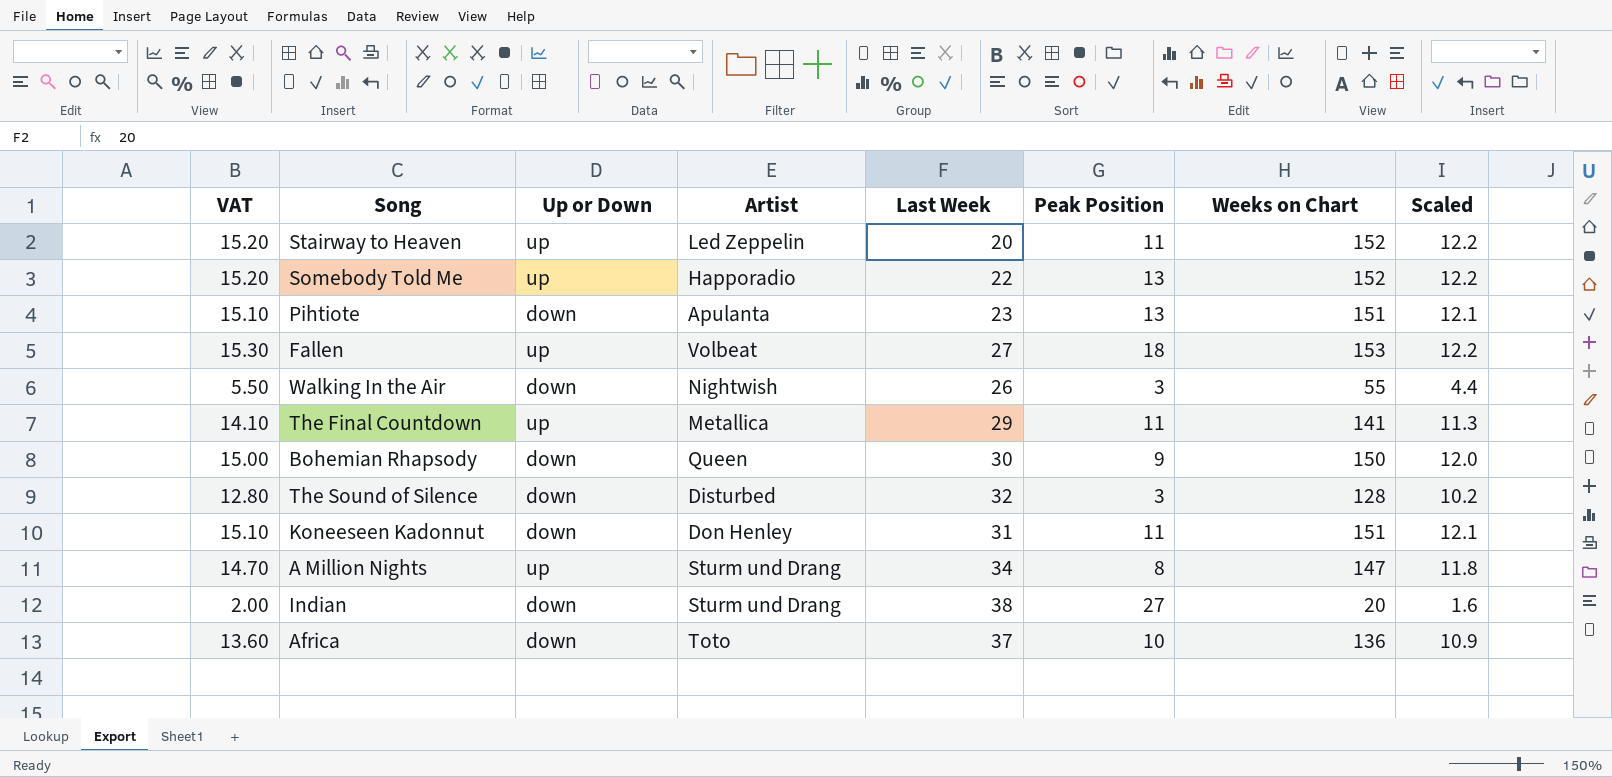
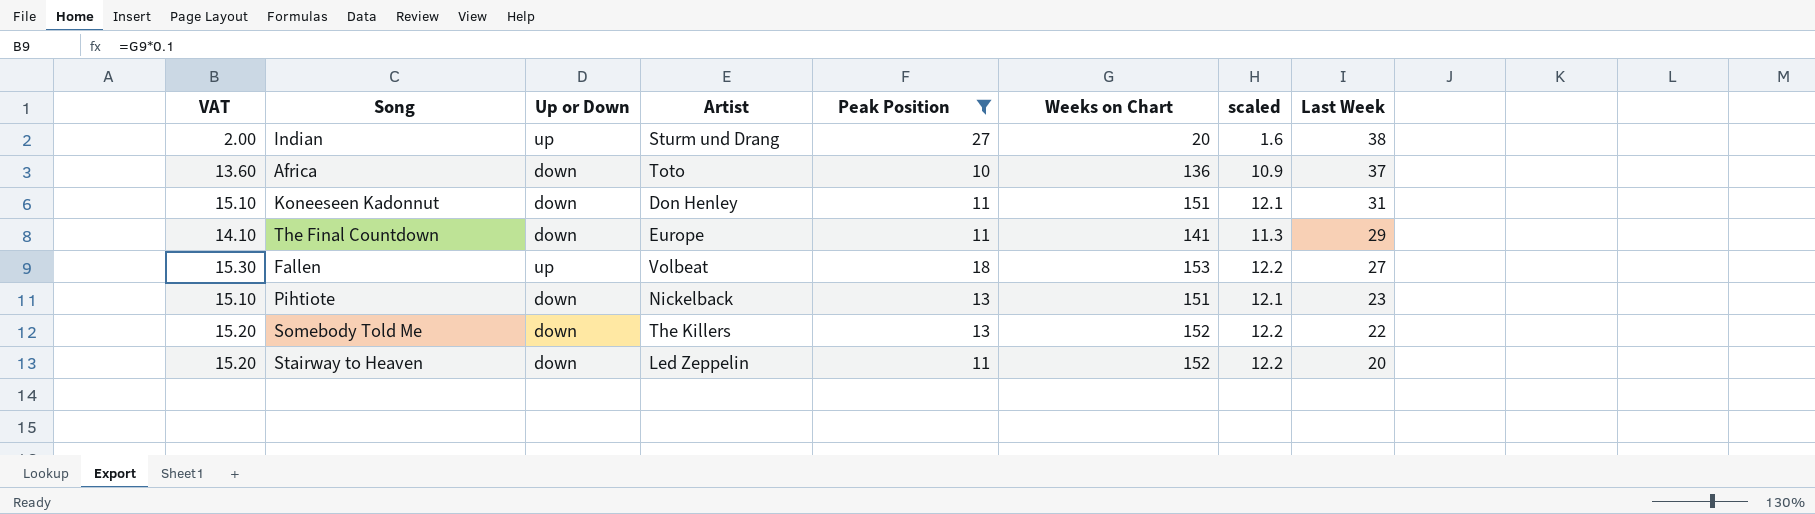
filter: none -> Peak Position >= 10
row order: none -> Last Week descending
column name: Scaled -> scaled
column Last Week | position: 5 -> 8
Indian | Up or Down: down -> up
The Final Countdown | Up or Down: up -> down
The Final Countdown | Artist: Metallica -> Europe
Pihtiote | Artist: Apulanta -> Nickelback
Somebody Told Me | Up or Down: up -> down
Somebody Told Me | Artist: Happoradio -> The Killers
Stairway to Heaven | Up or Down: up -> down

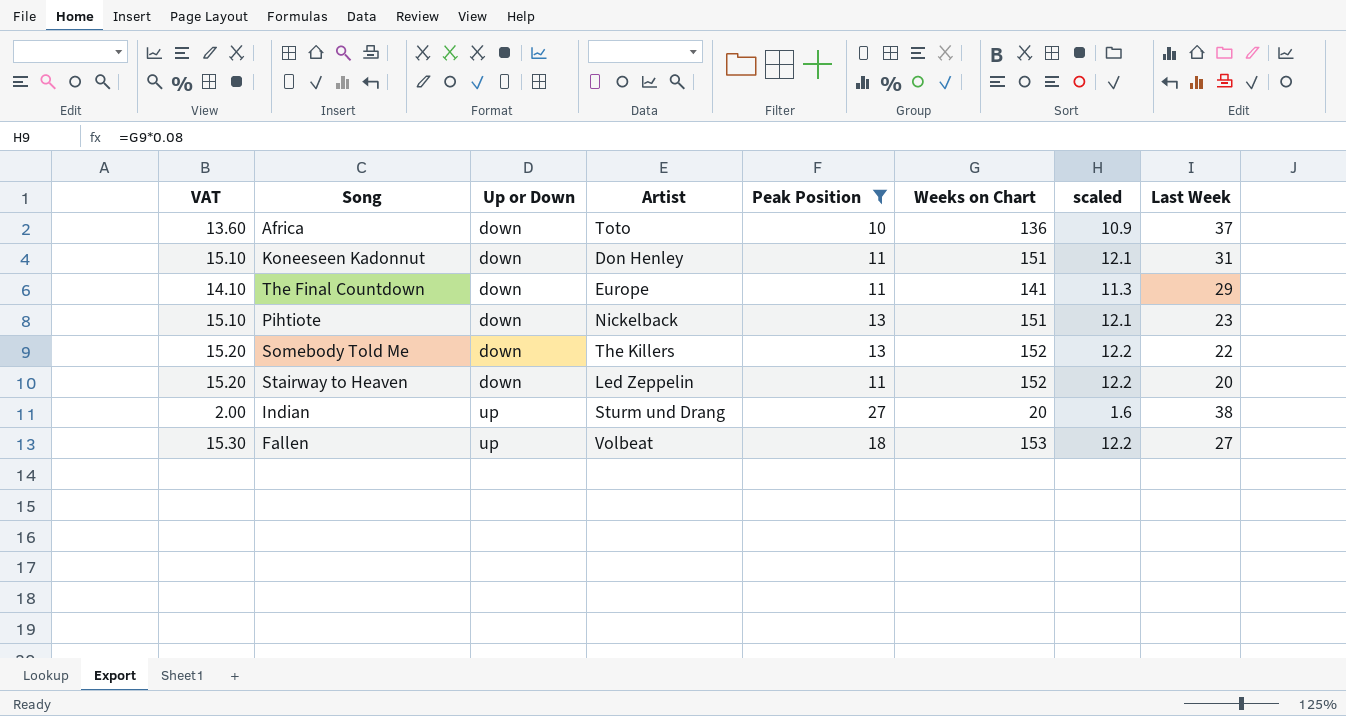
row order: Last Week descending -> Up or Down ascending

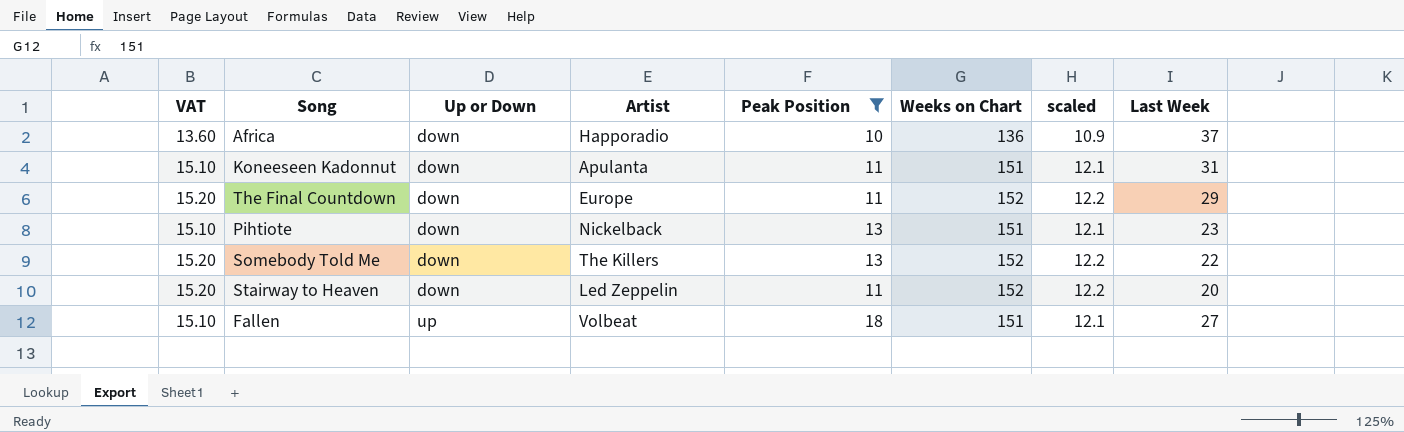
row Indian: 2.00 | up | Sturm und Drang | 27 | 20 | 1.6 | 38 -> none
Africa | Artist: Toto -> Happoradio
Koneeseen Kadonnut | Artist: Don Henley -> Apulanta
The Final Countdown | VAT: 14.10 -> 15.20
The Final Countdown | Weeks on Chart: 141 -> 152
The Final Countdown | scaled: 11.3 -> 12.2
Fallen | VAT: 15.30 -> 15.10
Fallen | Weeks on Chart: 153 -> 151
Fallen | scaled: 12.2 -> 12.1

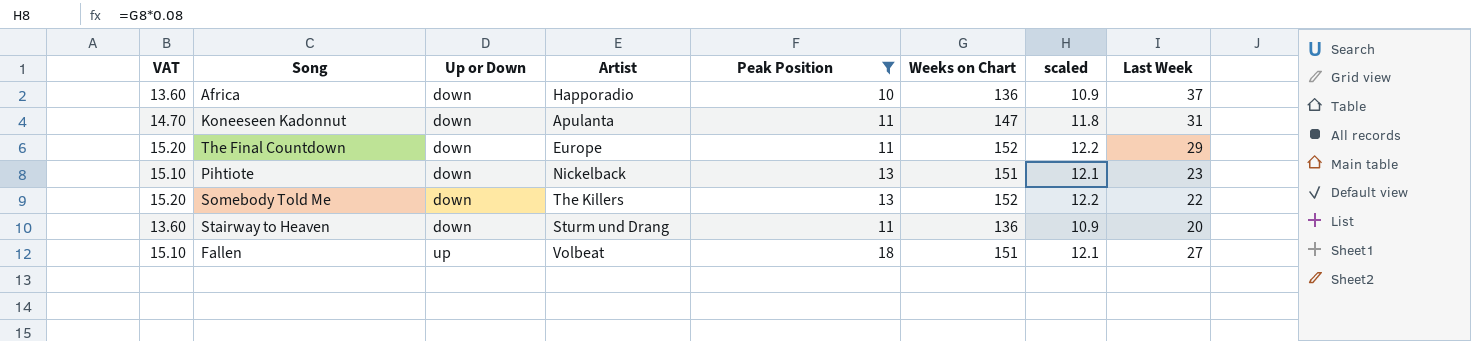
Koneeseen Kadonnut | VAT: 15.10 -> 14.70
Koneeseen Kadonnut | Weeks on Chart: 151 -> 147
Koneeseen Kadonnut | scaled: 12.1 -> 11.8
Stairway to Heaven | VAT: 15.20 -> 13.60
Stairway to Heaven | Artist: Led Zeppelin -> Sturm und Drang
Stairway to Heaven | Weeks on Chart: 152 -> 136
Stairway to Heaven | scaled: 12.2 -> 10.9

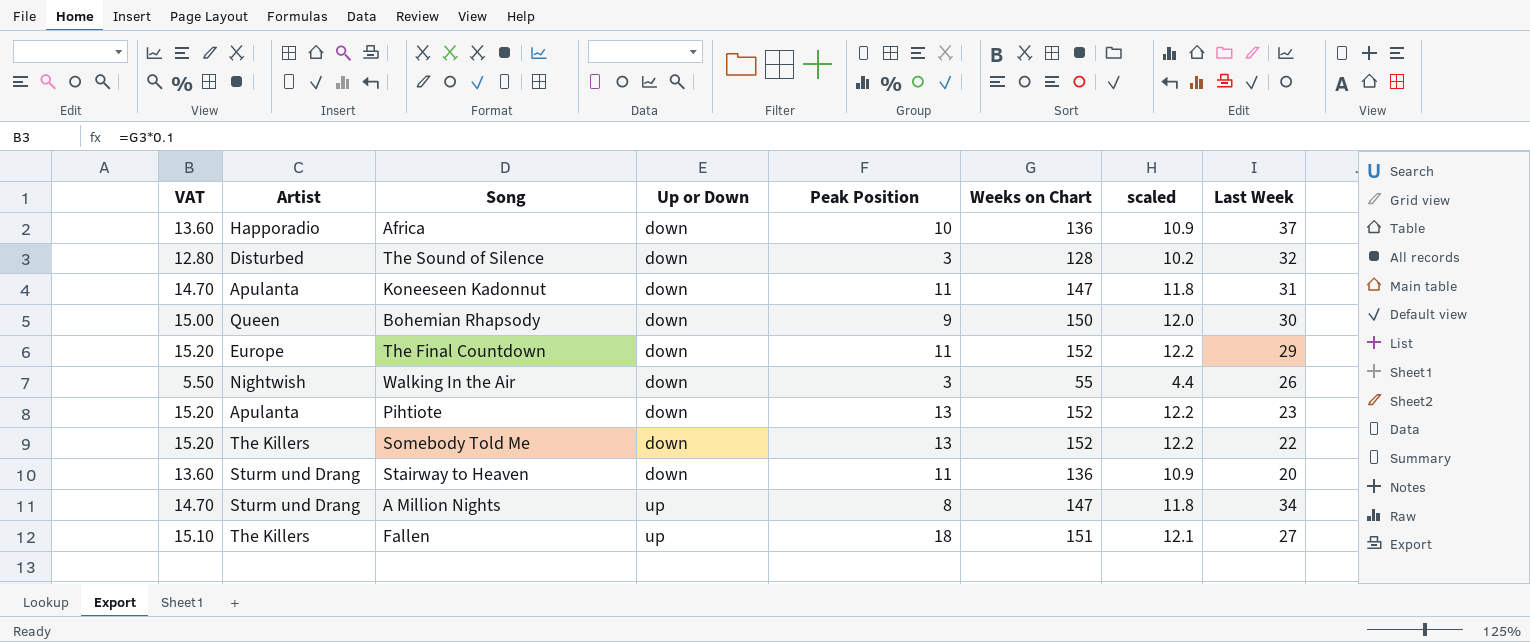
filter: Peak Position >= 10 -> none
column Artist | position: 4 -> 2
Pihtiote | VAT: 15.10 -> 15.20
Pihtiote | Artist: Nickelback -> Apulanta
Pihtiote | Weeks on Chart: 151 -> 152
Pihtiote | scaled: 12.1 -> 12.2
Fallen | Artist: Volbeat -> The Killers

